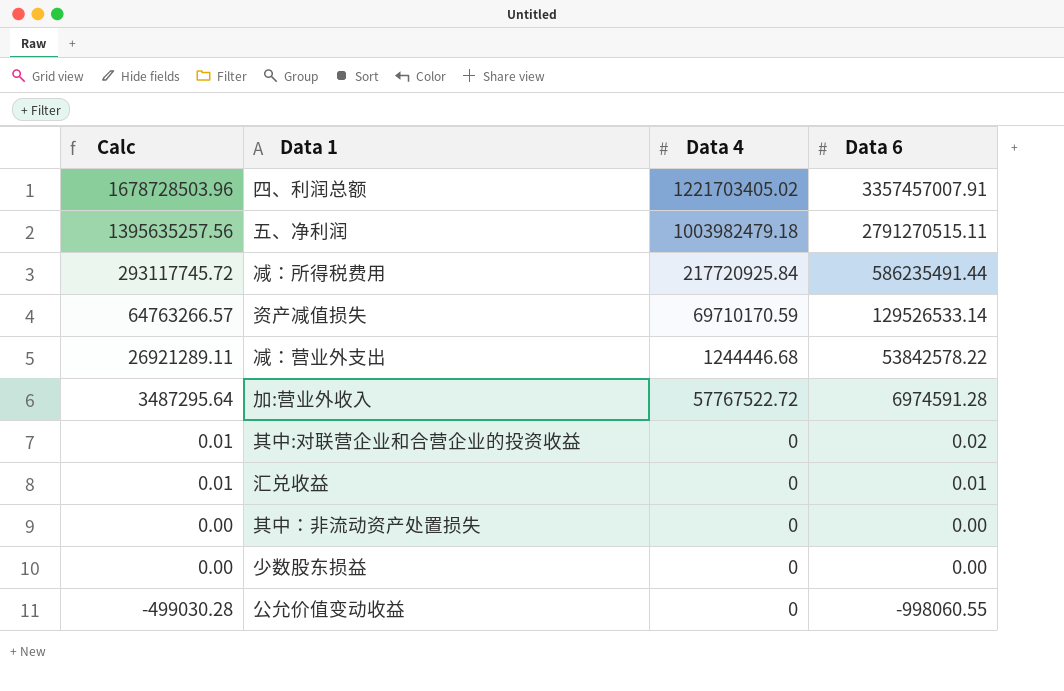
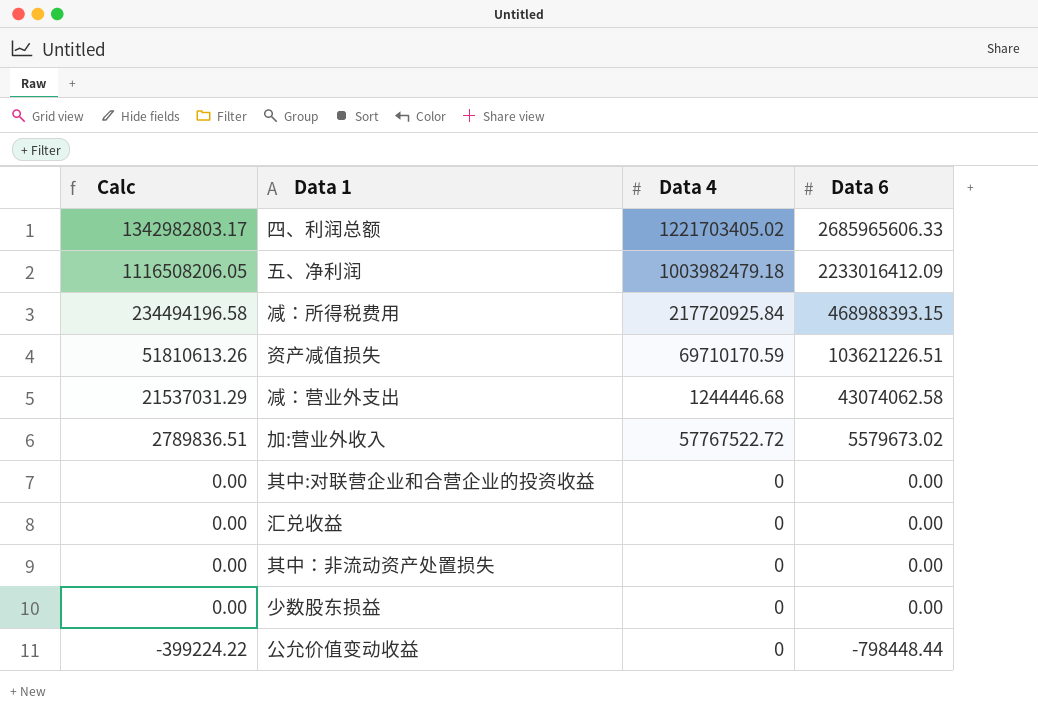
四、利润总额 | Calc: 1678728503.96 -> 1342982803.17
四、利润总额 | Data 6: 3357457007.91 -> 2685965606.33
五、净利润 | Calc: 1395635257.56 -> 1116508206.05
五、净利润 | Data 6: 2791270515.11 -> 2233016412.09
减：所得税费用 | Calc: 293117745.72 -> 234494196.58
减：所得税费用 | Data 6: 586235491.44 -> 468988393.15
资产减值损失 | Calc: 64763266.57 -> 51810613.26
资产减值损失 | Data 6: 129526533.14 -> 103621226.51
减：营业外支出 | Calc: 26921289.11 -> 21537031.29
减：营业外支出 | Data 6: 53842578.22 -> 43074062.58
加:营业外收入 | Calc: 3487295.64 -> 2789836.51
加:营业外收入 | Data 6: 6974591.28 -> 5579673.02
其中:对联营企业和合营企业的投资收益 | Calc: 0.01 -> 0.00
其中:对联营企业和合营企业的投资收益 | Data 6: 0.02 -> 0.00
汇兑收益 | Calc: 0.01 -> 0.00
汇兑收益 | Data 6: 0.01 -> 0.00
公允价值变动收益 | Calc: -499030.28 -> -399224.22
公允价值变动收益 | Data 6: -998060.55 -> -798448.44

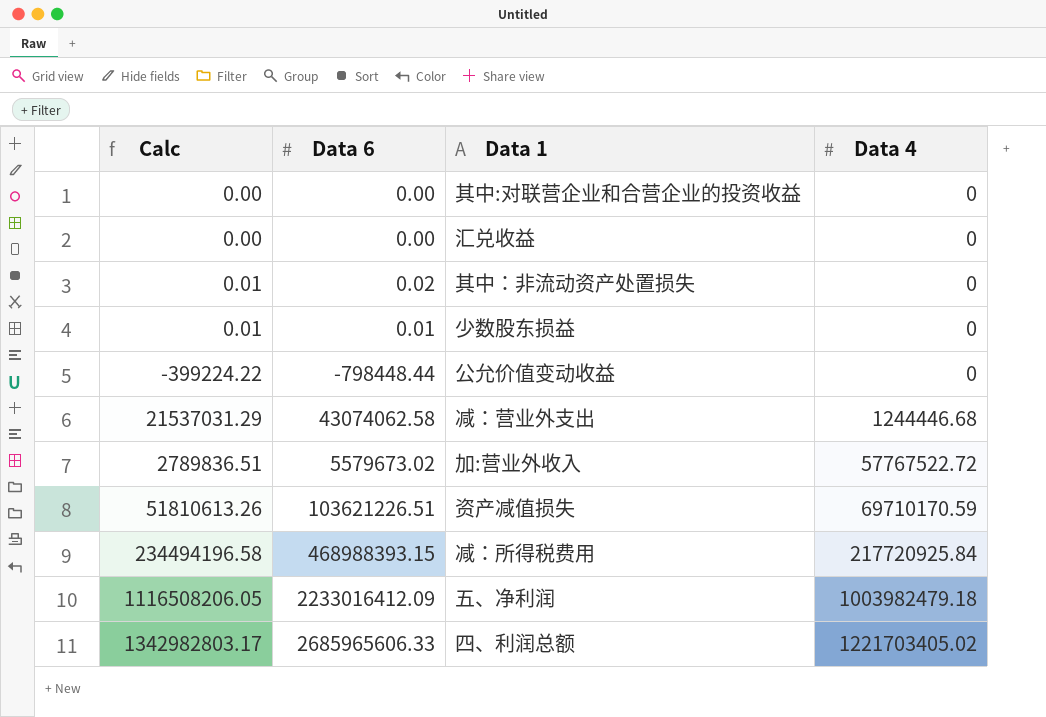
row order: Calc descending -> Data 4 ascending
column Data 6 | position: 4 -> 2
其中：非流动资产处置损失 | Calc: 0.00 -> 0.01
其中：非流动资产处置损失 | Data 6: 0.00 -> 0.02
少数股东损益 | Calc: 0.00 -> 0.01
少数股东损益 | Data 6: 0.00 -> 0.01

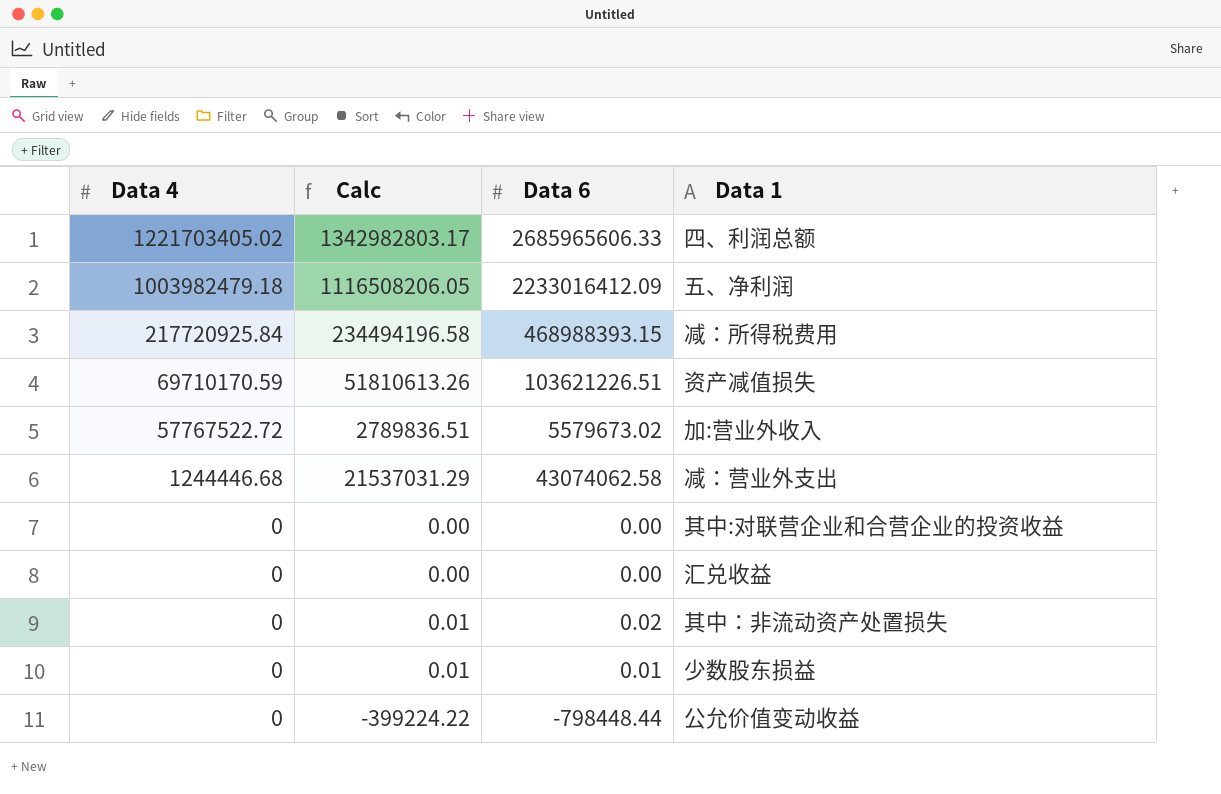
row order: Data 4 ascending -> Data 4 descending
column Data 4 | position: 4 -> 1

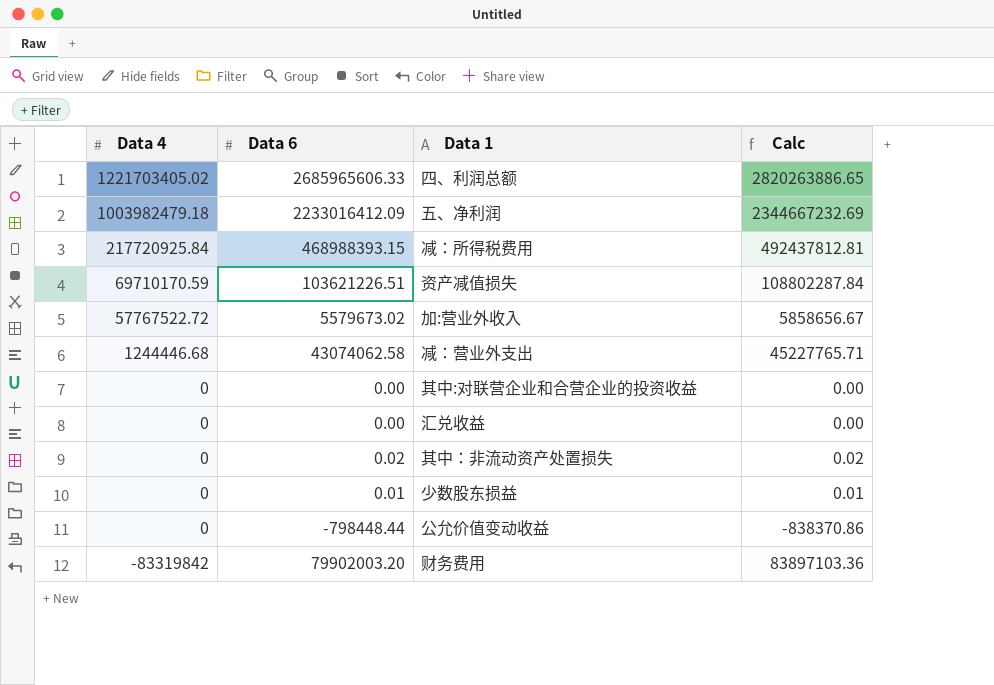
column Calc | formula: [Data 6] * 0.5 -> [Data 6] * 1.05
column Calc | position: 2 -> 4
row 财务费用: none -> -83319842 | 79902003.20 | 83897103.36

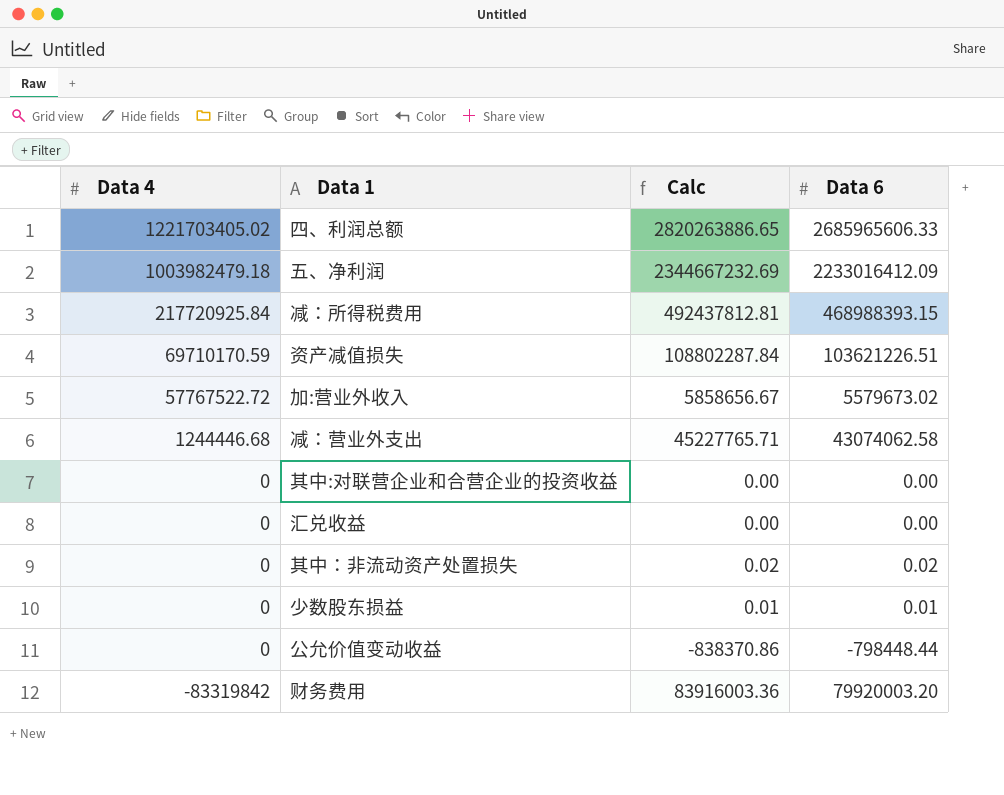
column Data 6 | position: 2 -> 4
财务费用 | Calc: 83897103.36 -> 83916003.36
财务费用 | Data 6: 79902003.20 -> 79920003.20

